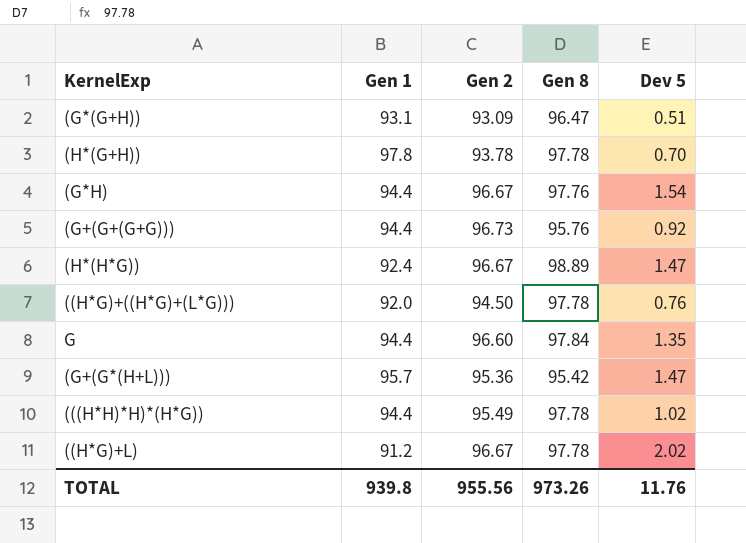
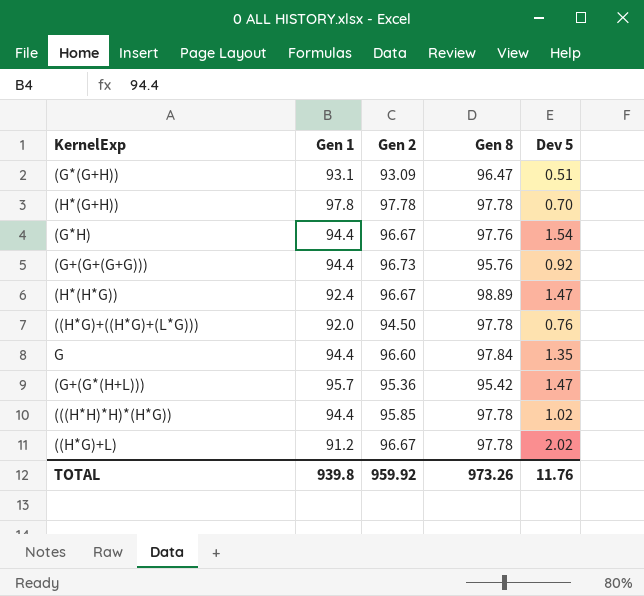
(H*(G+H)) | Gen 2: 93.78 -> 97.78
(((H*H)*H)*(H*G)) | Gen 2: 95.49 -> 95.85
TOTAL | Gen 2: 955.56 -> 959.92

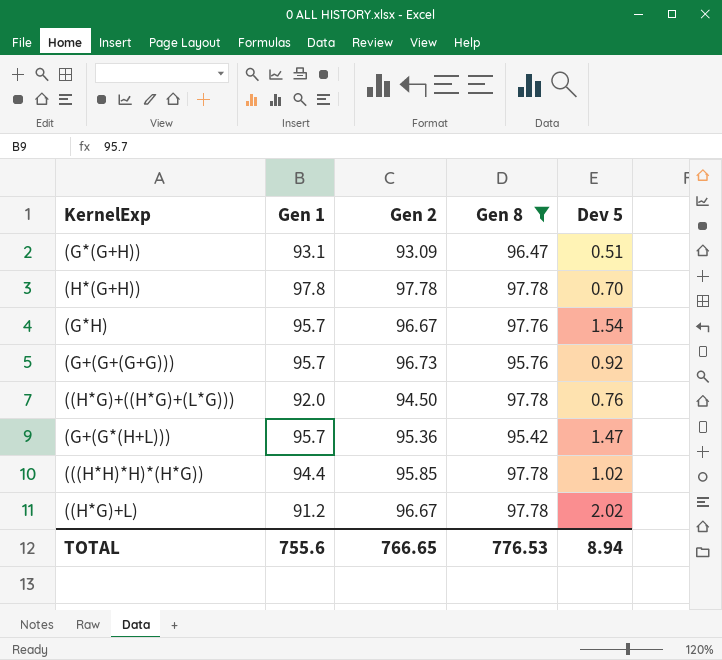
filter: none -> Gen 8 <= 97.78
(G*H) | Gen 1: 94.4 -> 95.7
(G+(G+(G+G))) | Gen 1: 94.4 -> 95.7
TOTAL | Gen 1: 939.8 -> 755.6
TOTAL | Gen 2: 959.92 -> 766.65
TOTAL | Gen 8: 973.26 -> 776.53
TOTAL | Dev 5: 11.76 -> 8.94

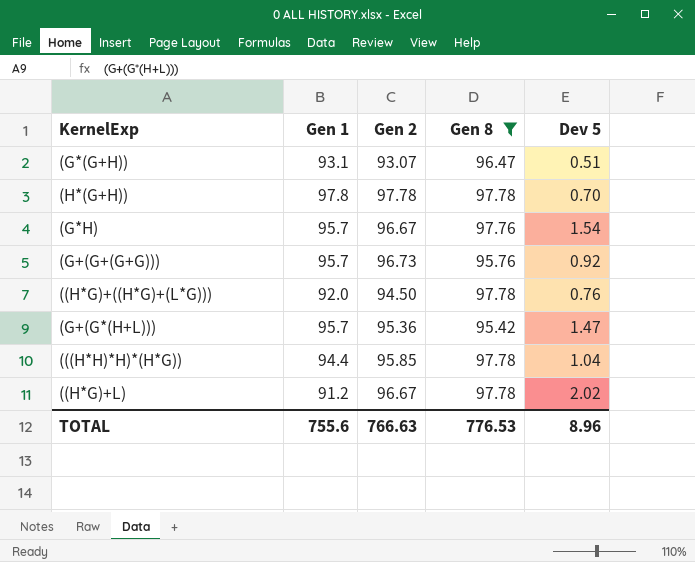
(G*(G+H)) | Gen 2: 93.09 -> 93.07
(((H*H)*H)*(H*G)) | Dev 5: 1.02 -> 1.04
TOTAL | Gen 2: 766.65 -> 766.63
TOTAL | Dev 5: 8.94 -> 8.96

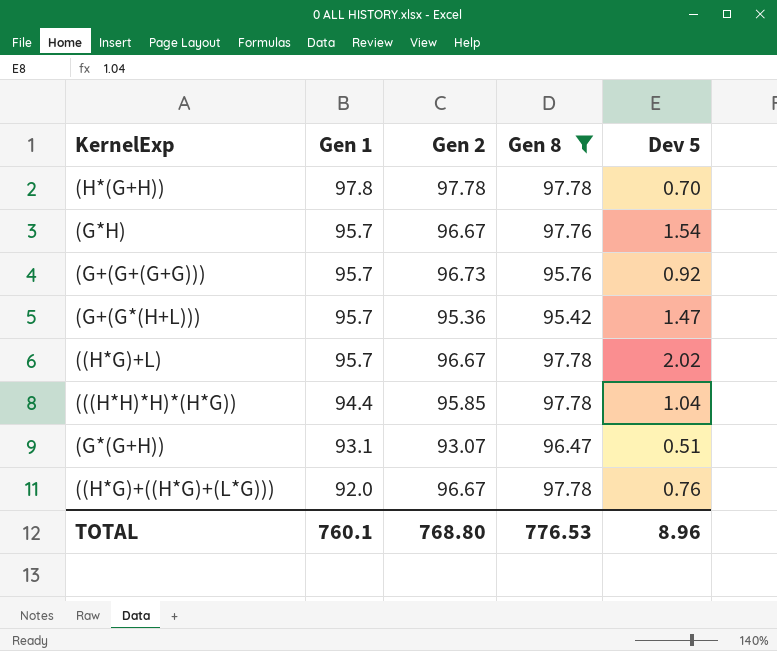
row order: none -> Gen 1 descending
((H*G)+L) | Gen 1: 91.2 -> 95.7
((H*G)+((H*G)+(L*G))) | Gen 2: 94.50 -> 96.67
TOTAL | Gen 1: 755.6 -> 760.1
TOTAL | Gen 2: 766.63 -> 768.80

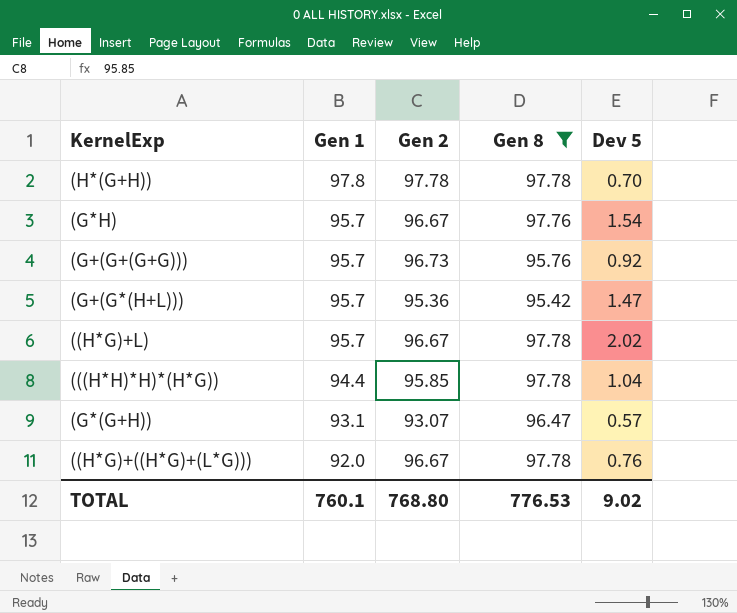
(G*(G+H)) | Dev 5: 0.51 -> 0.57
TOTAL | Dev 5: 8.96 -> 9.02

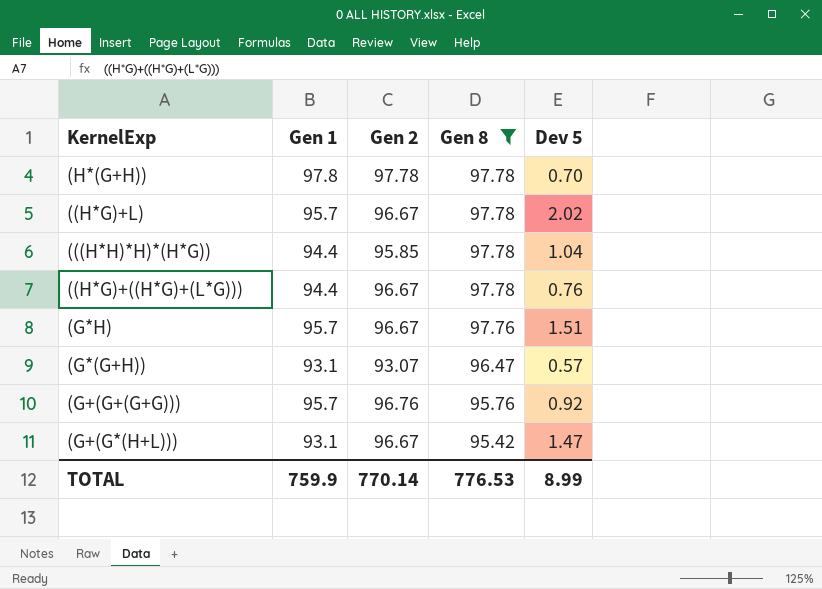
row order: Gen 1 descending -> Gen 8 descending
((H*G)+((H*G)+(L*G))) | Gen 1: 92.0 -> 94.4
(G*H) | Dev 5: 1.54 -> 1.51
(G+(G+(G+G))) | Gen 2: 96.73 -> 96.76
(G+(G*(H+L))) | Gen 1: 95.7 -> 93.1
(G+(G*(H+L))) | Gen 2: 95.36 -> 96.67
TOTAL | Gen 1: 760.1 -> 759.9
TOTAL | Gen 2: 768.80 -> 770.14
TOTAL | Dev 5: 9.02 -> 8.99

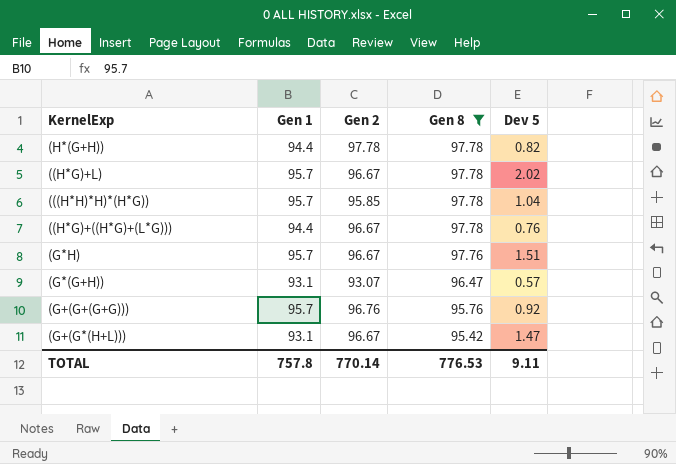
(H*(G+H)) | Gen 1: 97.8 -> 94.4
(H*(G+H)) | Dev 5: 0.70 -> 0.82
(((H*H)*H)*(H*G)) | Gen 1: 94.4 -> 95.7
TOTAL | Gen 1: 759.9 -> 757.8
TOTAL | Dev 5: 8.99 -> 9.11

